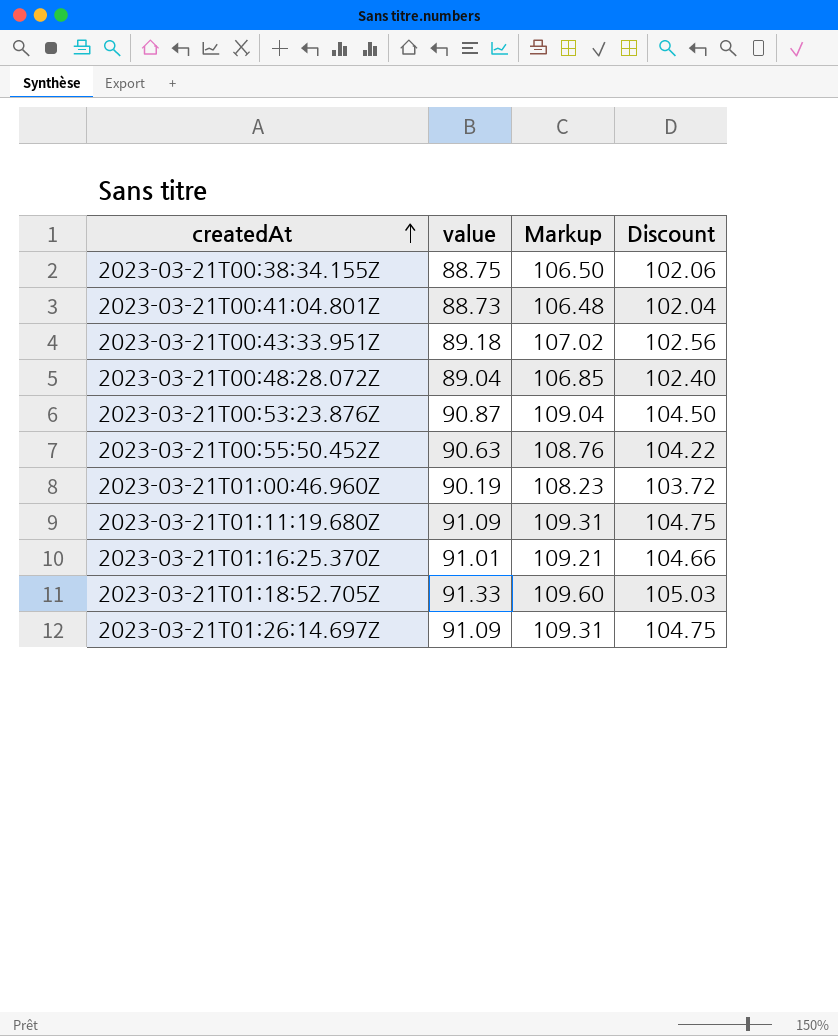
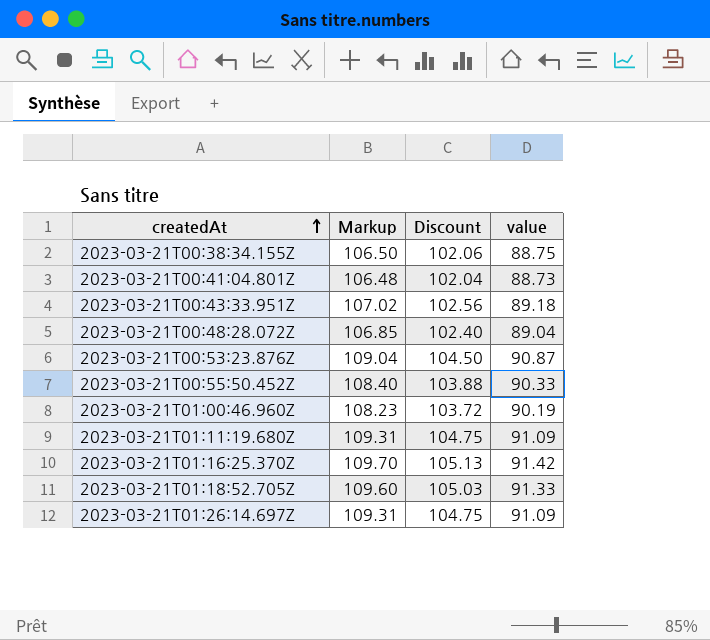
column value | position: 2 -> 4
2023-03-21T00:55:50.452Z | Markup: 108.76 -> 108.40
2023-03-21T00:55:50.452Z | Discount: 104.22 -> 103.88
2023-03-21T00:55:50.452Z | value: 90.63 -> 90.33
2023-03-21T01:16:25.370Z | Markup: 109.21 -> 109.70
2023-03-21T01:16:25.370Z | Discount: 104.66 -> 105.13
2023-03-21T01:16:25.370Z | value: 91.01 -> 91.42

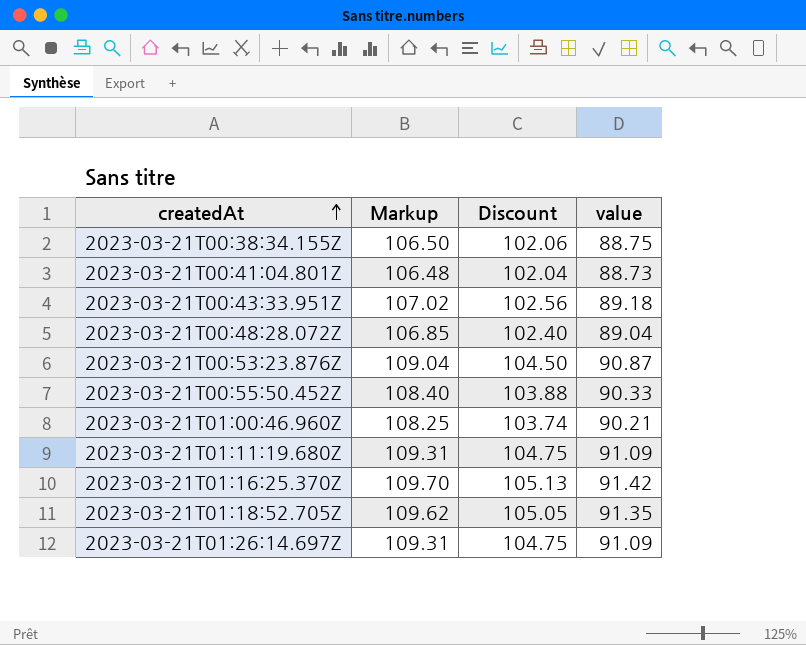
2023-03-21T01:00:46.960Z | Markup: 108.23 -> 108.25
2023-03-21T01:00:46.960Z | Discount: 103.72 -> 103.74
2023-03-21T01:00:46.960Z | value: 90.19 -> 90.21
2023-03-21T01:18:52.705Z | Markup: 109.60 -> 109.62
2023-03-21T01:18:52.705Z | Discount: 105.03 -> 105.05
2023-03-21T01:18:52.705Z | value: 91.33 -> 91.35

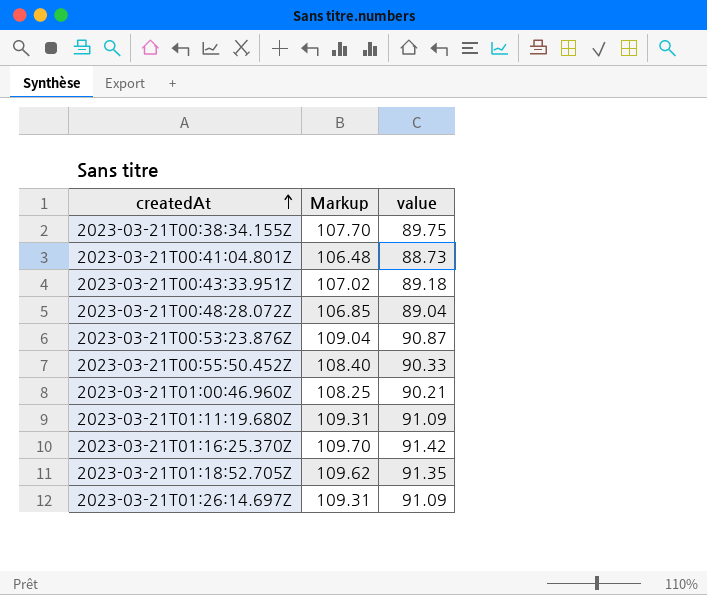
column Discount | formula: [value] * 1.15 -> none
2023-03-21T00:38:34.155Z | Markup: 106.50 -> 107.70
2023-03-21T00:38:34.155Z | value: 88.75 -> 89.75

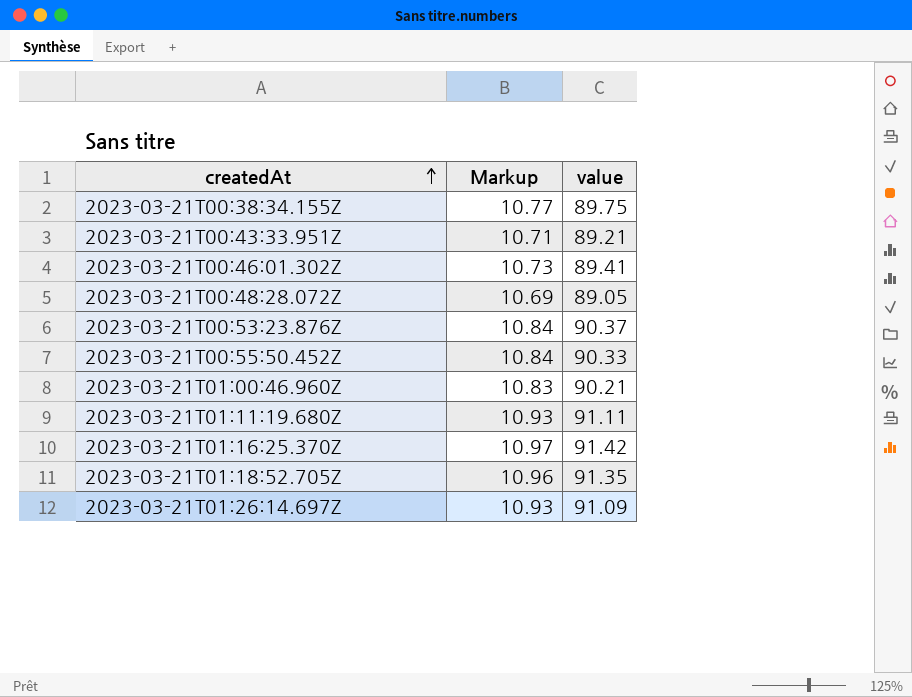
column Markup | formula: [value] * 1.2 -> [value] * 0.12
row 2023-03-21T00:41:04.801Z: 106.48 | 88.73 -> none
2023-03-21T00:43:33.951Z | value: 89.18 -> 89.21
row 2023-03-21T00:46:01.302Z: none -> 10.73 | 89.41
2023-03-21T00:48:28.072Z | value: 89.04 -> 89.05
2023-03-21T00:53:23.876Z | value: 90.87 -> 90.37
2023-03-21T01:11:19.680Z | value: 91.09 -> 91.11

